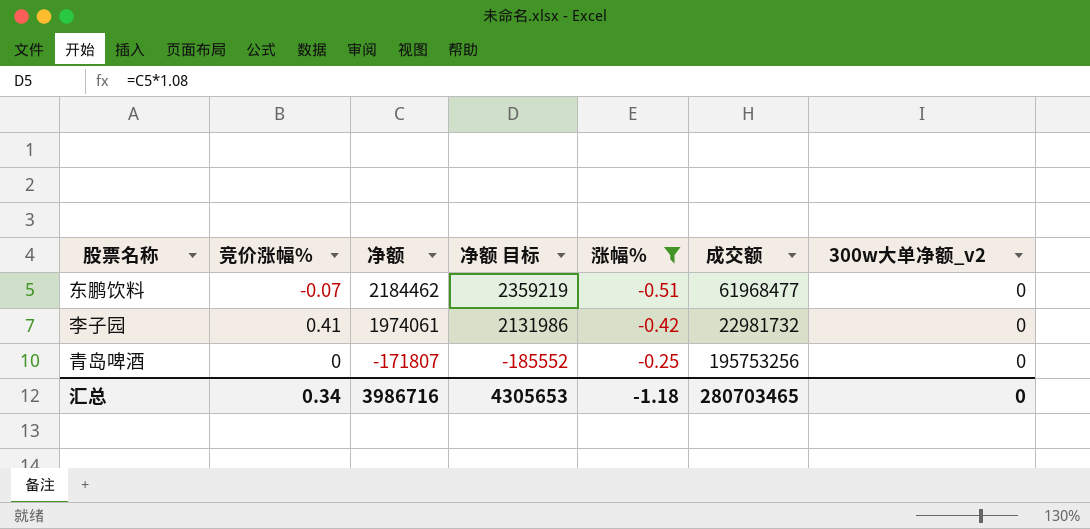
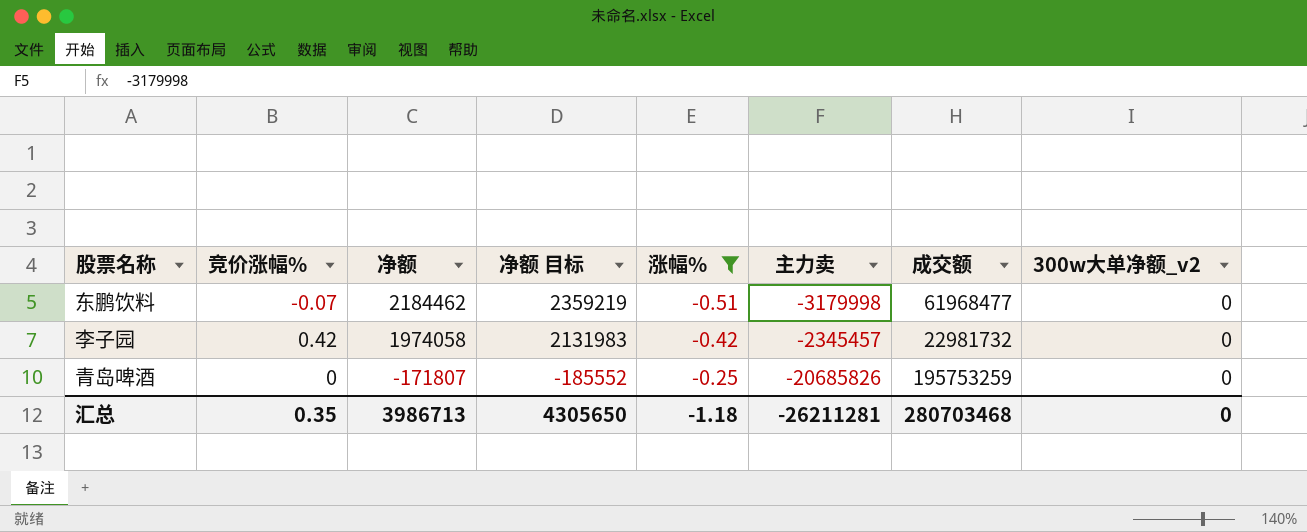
column 主力卖 | position: none -> 6
李子园 | 竞价涨幅%: 0.41 -> 0.42
李子园 | 净额: 1974061 -> 1974058
李子园 | 净额 目标: 2131986 -> 2131983
青岛啤酒 | 成交额: 195753256 -> 195753259
汇总 | 竞价涨幅%: 0.34 -> 0.35
汇总 | 净额: 3986716 -> 3986713
汇总 | 净额 目标: 4305653 -> 4305650
汇总 | 成交额: 280703465 -> 280703468

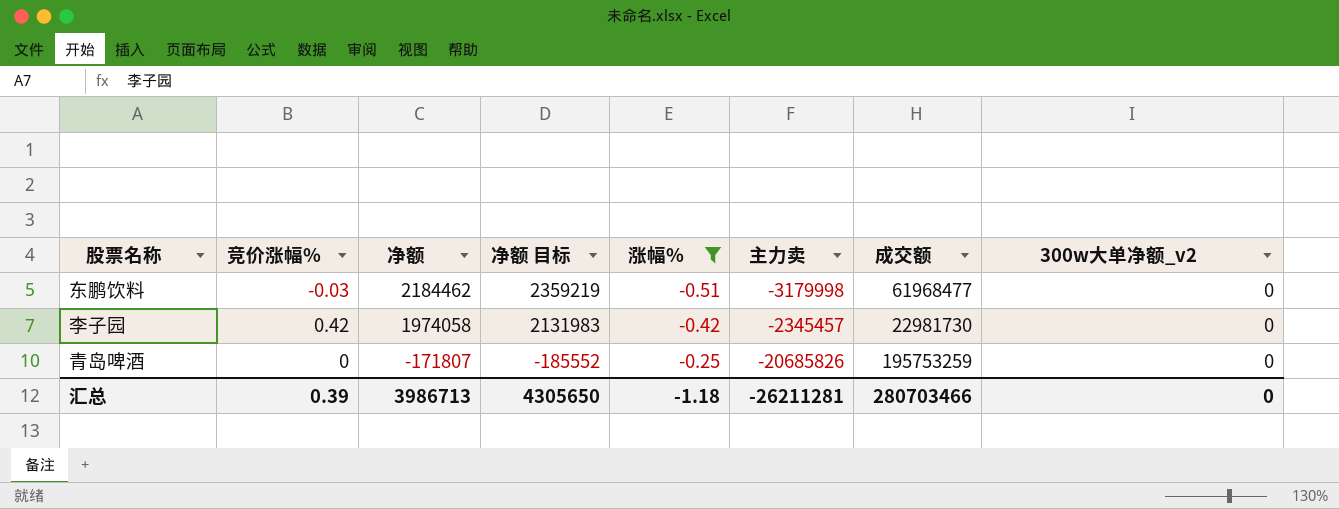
东鹏饮料 | 竞价涨幅%: -0.07 -> -0.03
李子园 | 成交额: 22981732 -> 22981730
汇总 | 竞价涨幅%: 0.35 -> 0.39
汇总 | 成交额: 280703468 -> 280703466

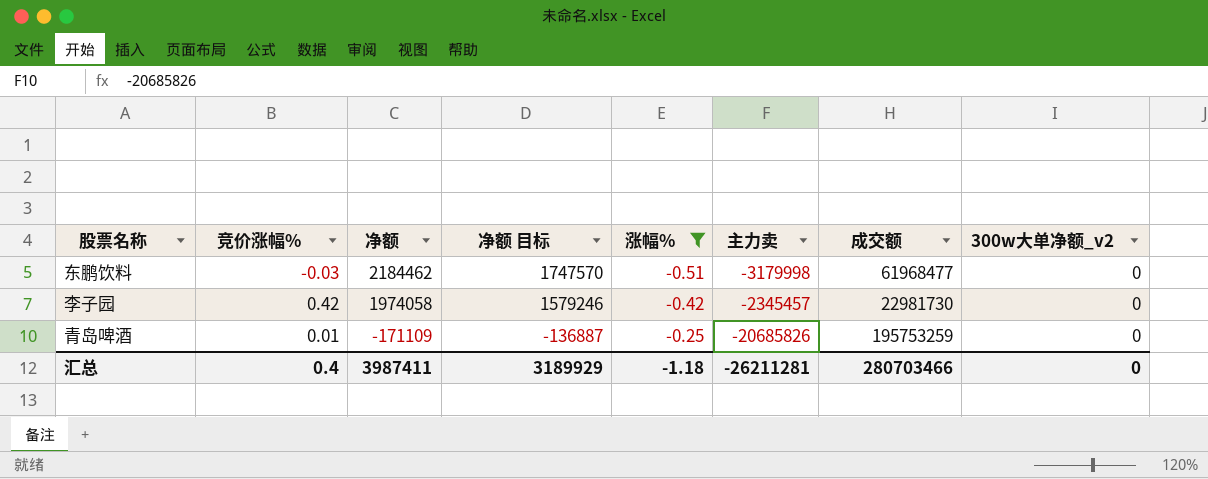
column 净额 目标 | formula: [净额] * 1.08 -> [净额] * 0.8
青岛啤酒 | 竞价涨幅%: 0 -> 0.01
青岛啤酒 | 净额: -171807 -> -171109
汇总 | 竞价涨幅%: 0.39 -> 0.4
汇总 | 净额: 3986713 -> 3987411
汇总 | 净额 目标: 4305650 -> 3189929

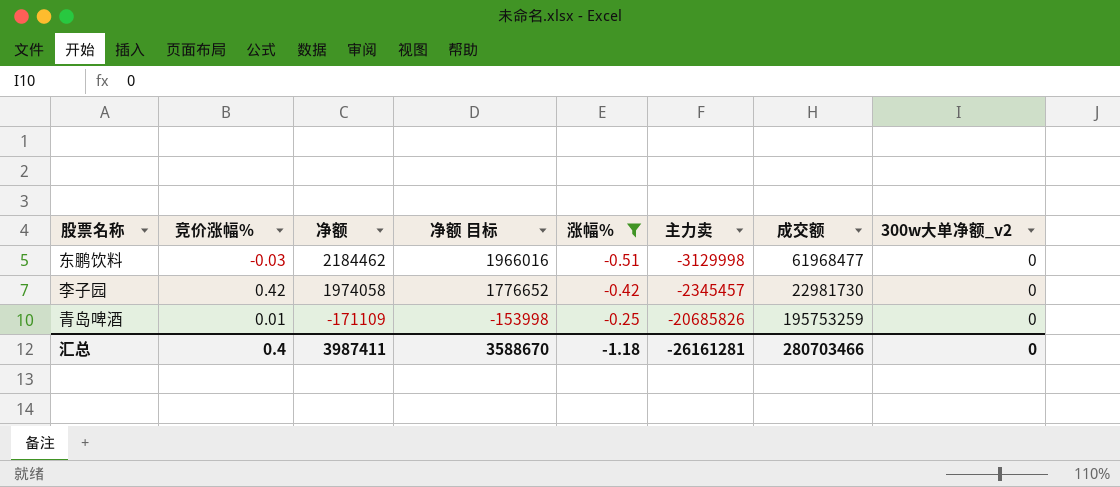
column 净额 目标 | formula: [净额] * 0.8 -> [净额] * 0.9
东鹏饮料 | 主力卖: -3179998 -> -3129998
汇总 | 净额 目标: 3189929 -> 3588670
汇总 | 主力卖: -26211281 -> -26161281

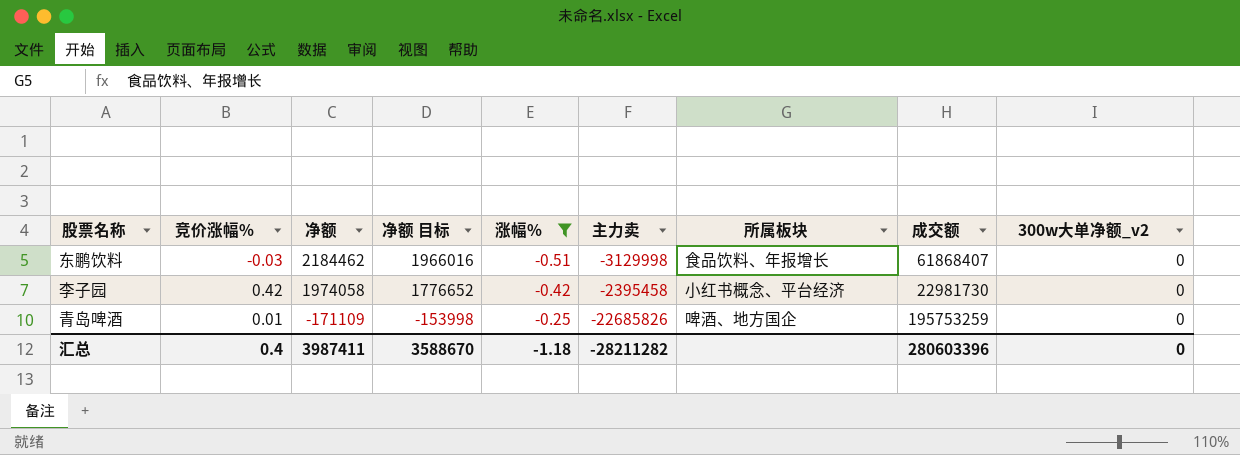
column 所属板块 | position: none -> 7
东鹏饮料 | 成交额: 61968477 -> 61868407
李子园 | 主力卖: -2345457 -> -2395458
青岛啤酒 | 主力卖: -20685826 -> -22685826
汇总 | 主力卖: -26161281 -> -28211282
汇总 | 成交额: 280703466 -> 280603396

